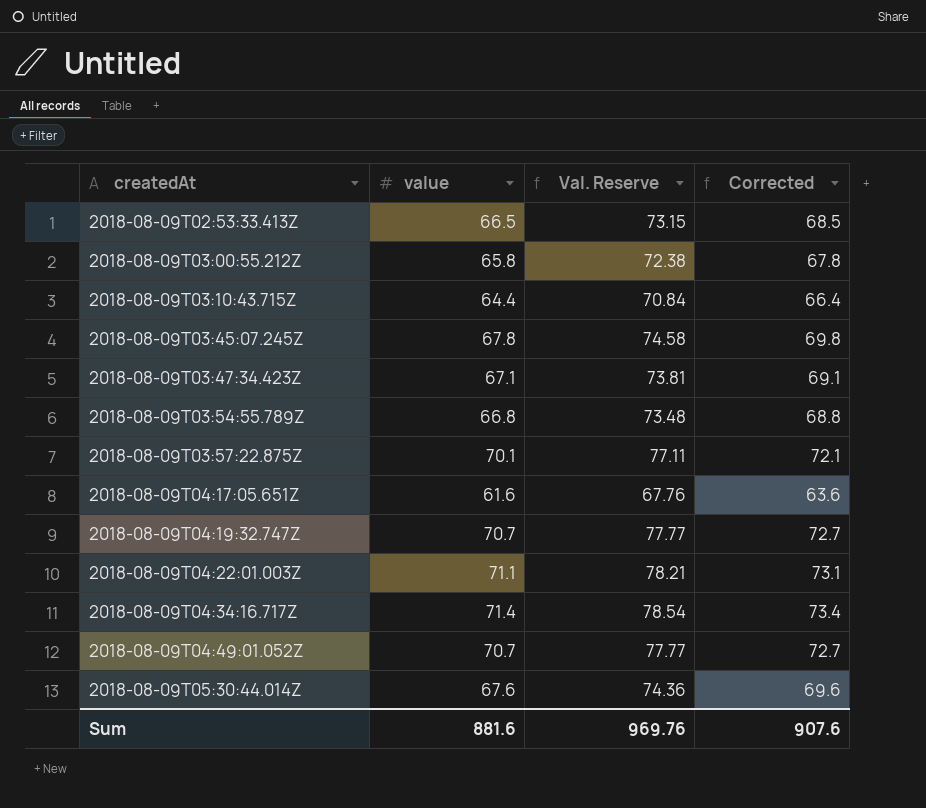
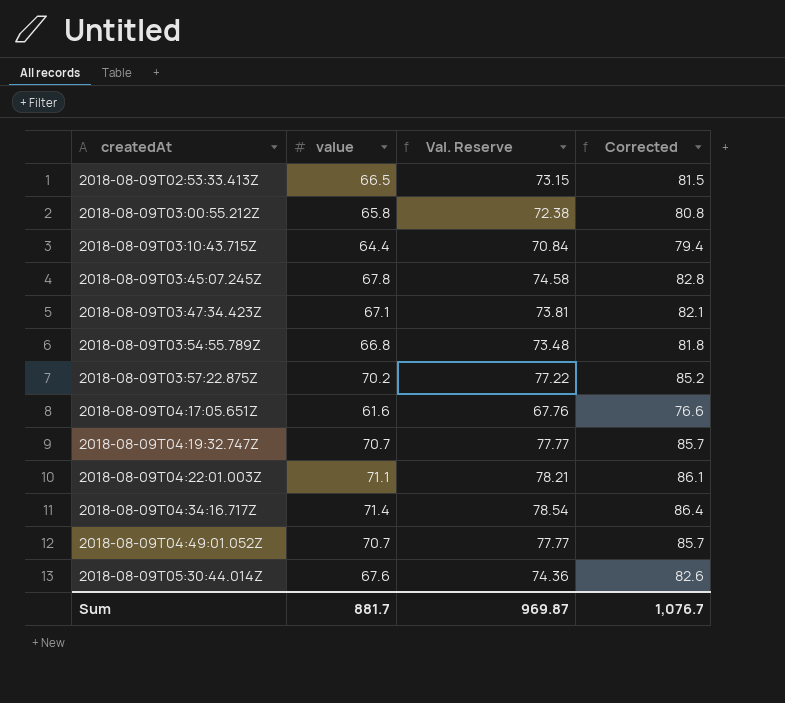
column Corrected | formula: [value] + 2 -> [value] + 15
2018-08-09T03:57:22.875Z | value: 70.1 -> 70.2
2018-08-09T03:57:22.875Z | Val. Reserve: 77.11 -> 77.22
Sum | value: 881.6 -> 881.7
Sum | Val. Reserve: 969.76 -> 969.87
Sum | Corrected: 907.6 -> 1,076.7

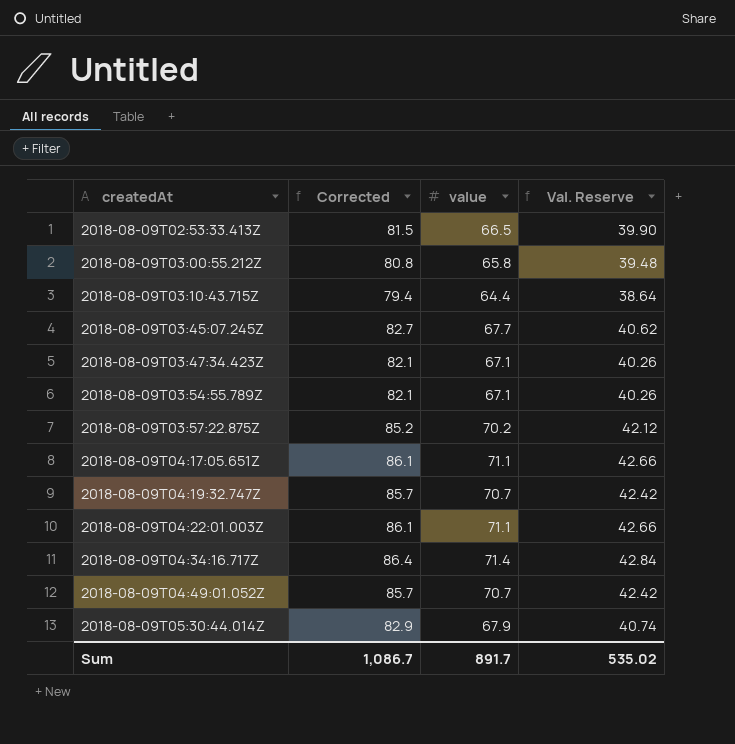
column Corrected | position: 4 -> 2
column Val. Reserve | formula: [value] * 1.1 -> [value] * 0.6
2018-08-09T03:45:07.245Z | Corrected: 82.8 -> 82.7
2018-08-09T03:45:07.245Z | value: 67.8 -> 67.7
2018-08-09T03:54:55.789Z | Corrected: 81.8 -> 82.1
2018-08-09T03:54:55.789Z | value: 66.8 -> 67.1
2018-08-09T04:17:05.651Z | Corrected: 76.6 -> 86.1
2018-08-09T04:17:05.651Z | value: 61.6 -> 71.1
2018-08-09T05:30:44.014Z | Corrected: 82.6 -> 82.9
2018-08-09T05:30:44.014Z | value: 67.6 -> 67.9
Sum | Corrected: 1,076.7 -> 1,086.7
Sum | value: 881.7 -> 891.7
Sum | Val. Reserve: 969.87 -> 535.02

